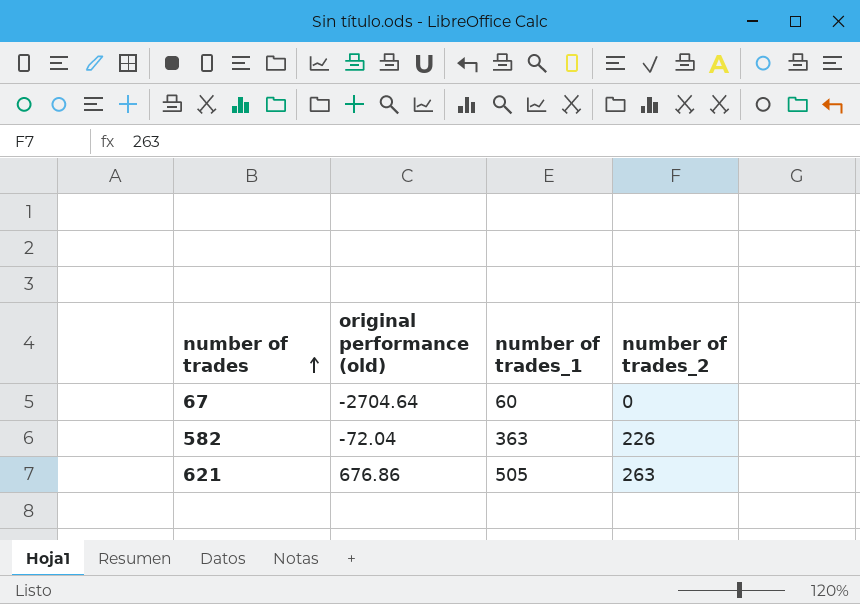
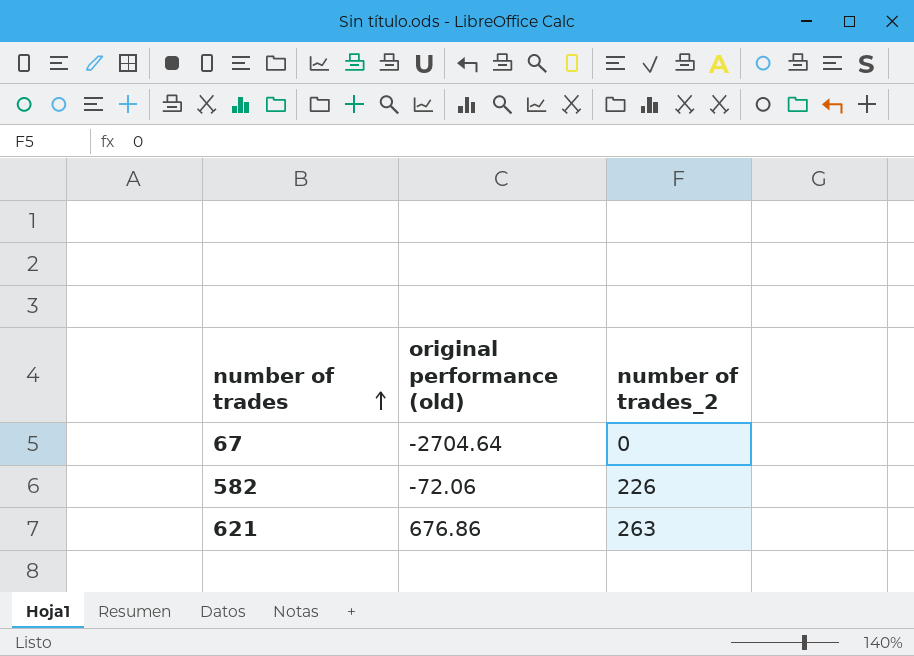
column number of trades_1 | position: 3 -> none
582 | original performance (old): -72.04 -> -72.06

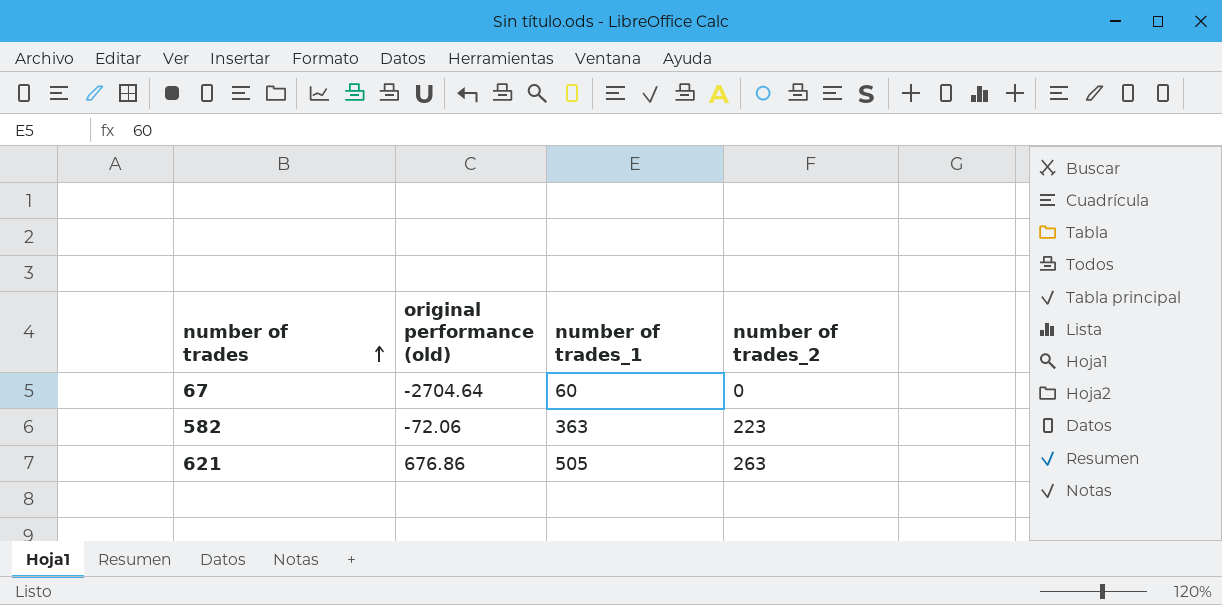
column number of trades_1 | position: none -> 3
582 | number of trades_2: 226 -> 223

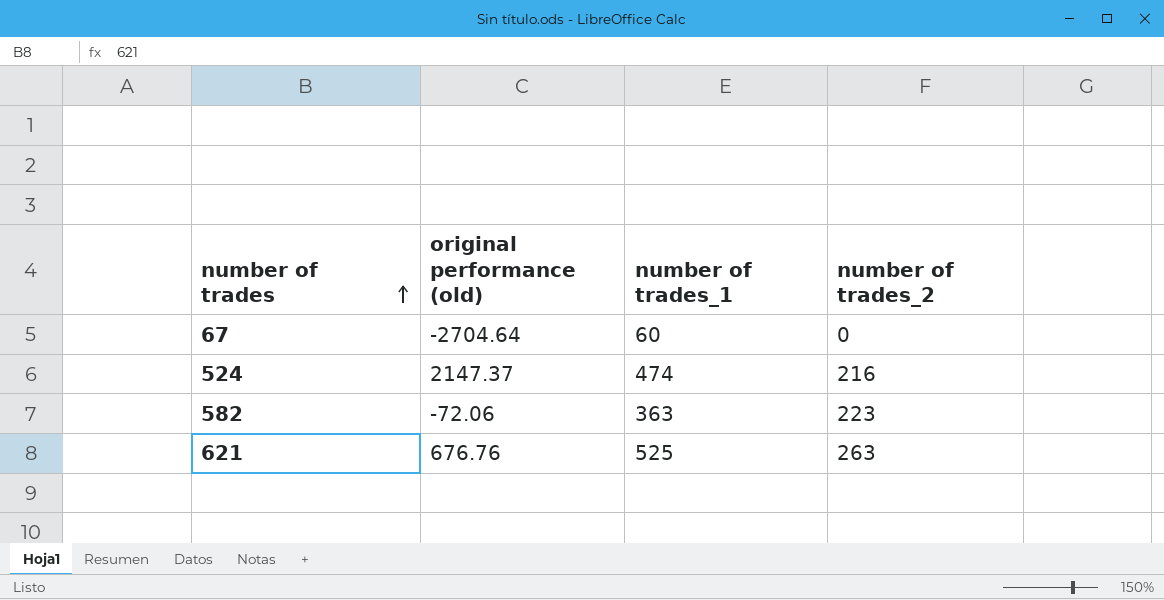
row 524: none -> 2147.37 | 474 | 216
621 | original performance (old): 676.86 -> 676.76
621 | number of trades_1: 505 -> 525

